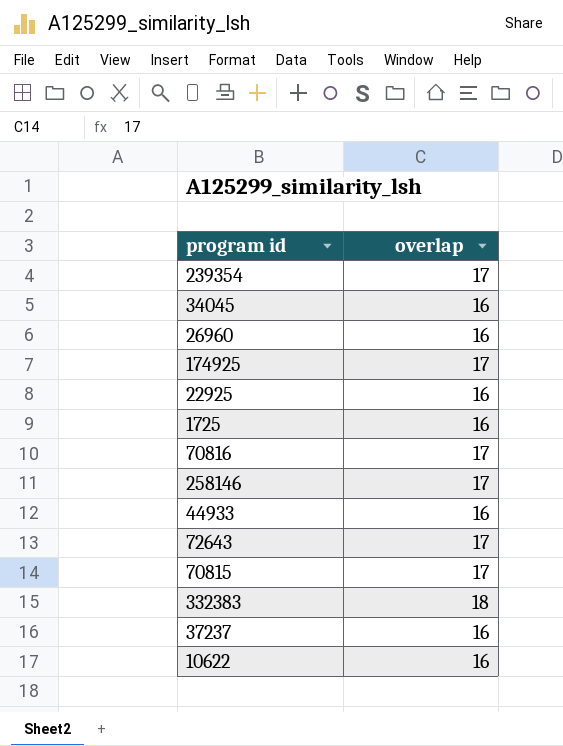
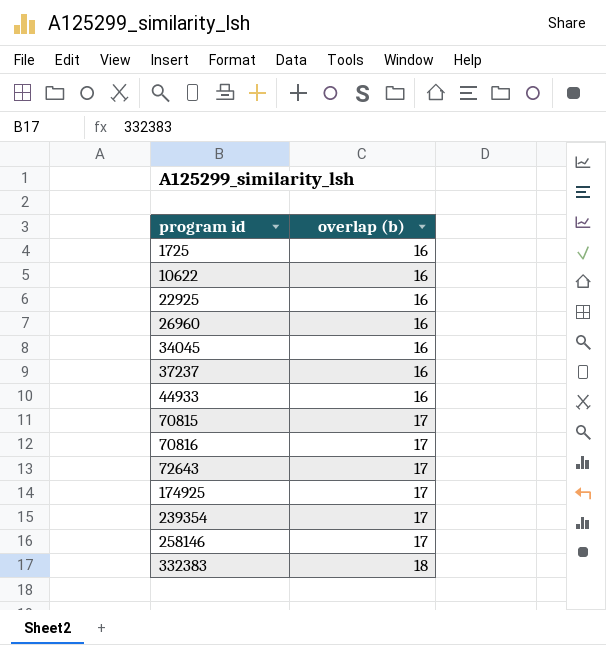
row order: none -> program id ascending
column name: overlap -> overlap (b)

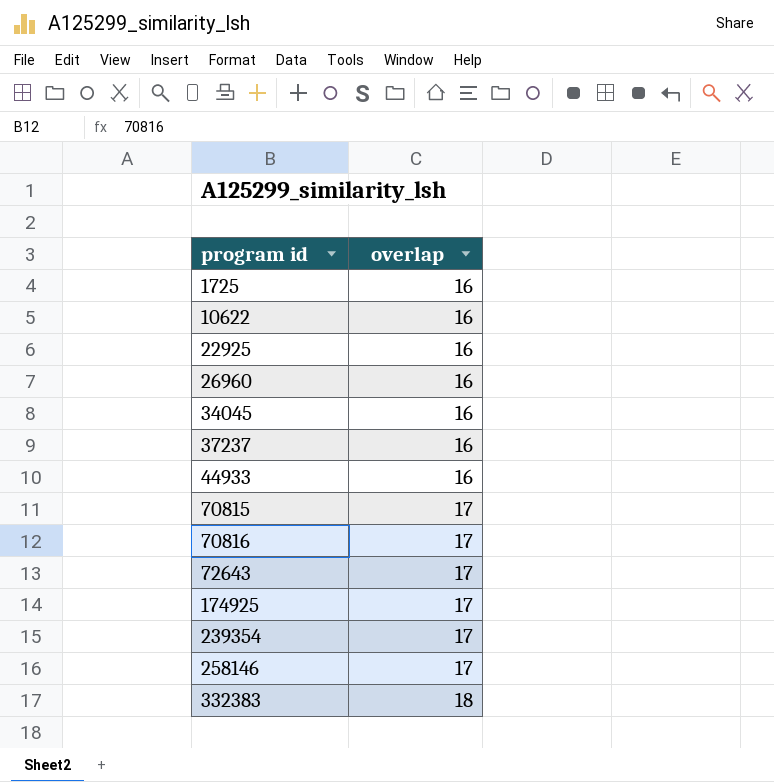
column name: overlap (b) -> overlap

